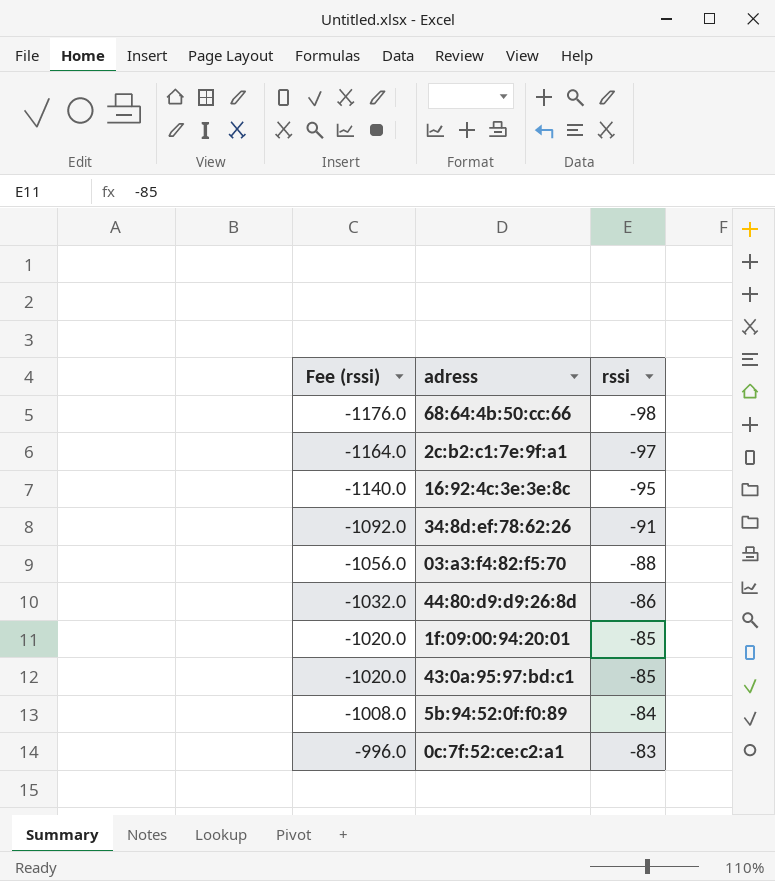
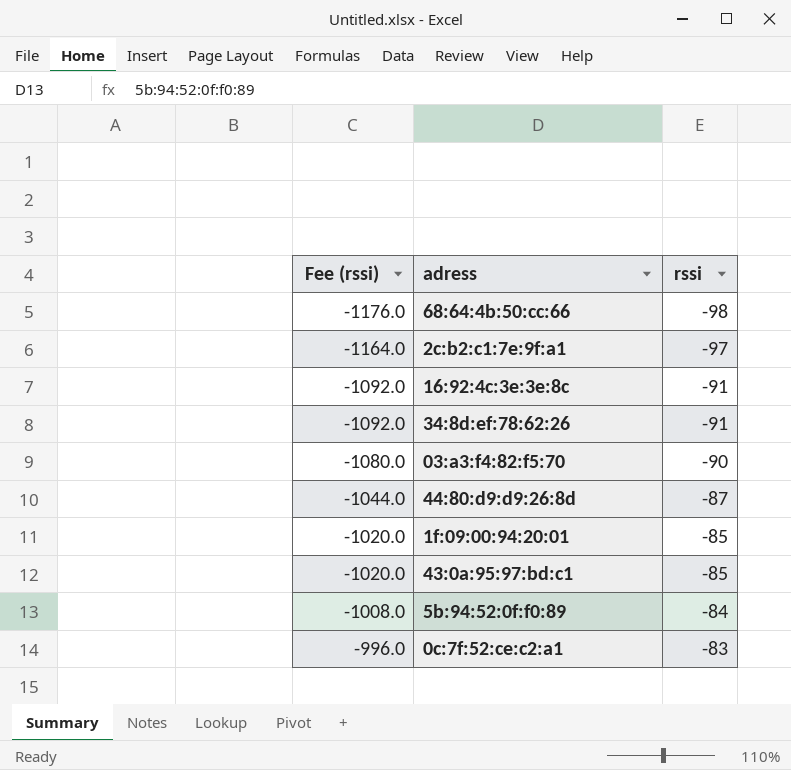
16:92:4c:3e:3e:8c | Fee (rssi): -1140.0 -> -1092.0
16:92:4c:3e:3e:8c | rssi: -95 -> -91
03:a3:f4:82:f5:70 | Fee (rssi): -1056.0 -> -1080.0
03:a3:f4:82:f5:70 | rssi: -88 -> -90
44:80:d9:d9:26:8d | Fee (rssi): -1032.0 -> -1044.0
44:80:d9:d9:26:8d | rssi: -86 -> -87

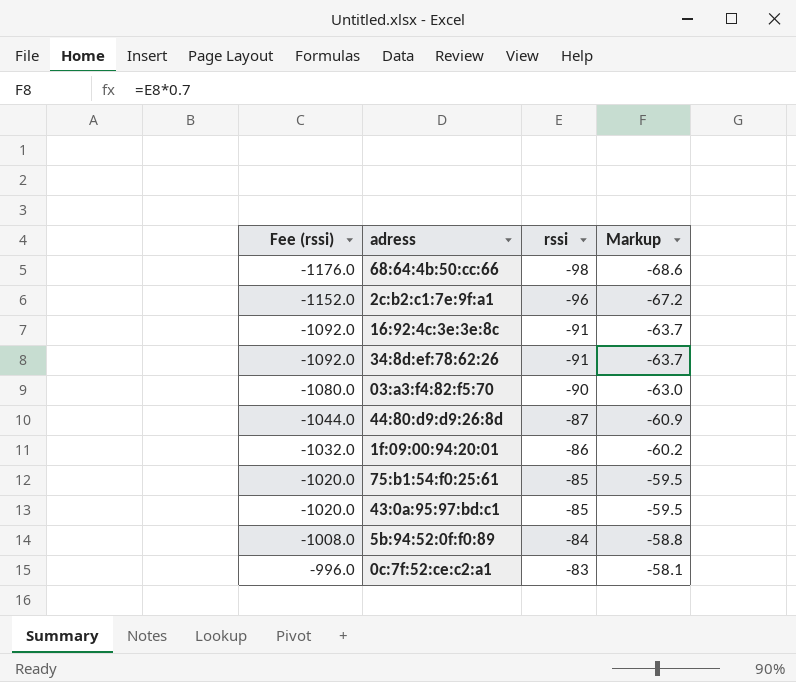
column Markup | formula: none -> [rssi] * 0.7
2c:b2:c1:7e:9f:a1 | Fee (rssi): -1164.0 -> -1152.0
2c:b2:c1:7e:9f:a1 | rssi: -97 -> -96
1f:09:00:94:20:01 | Fee (rssi): -1020.0 -> -1032.0
1f:09:00:94:20:01 | rssi: -85 -> -86
row 75:b1:54:f0:25:61: none -> -1020.0 | -85 | -59.5

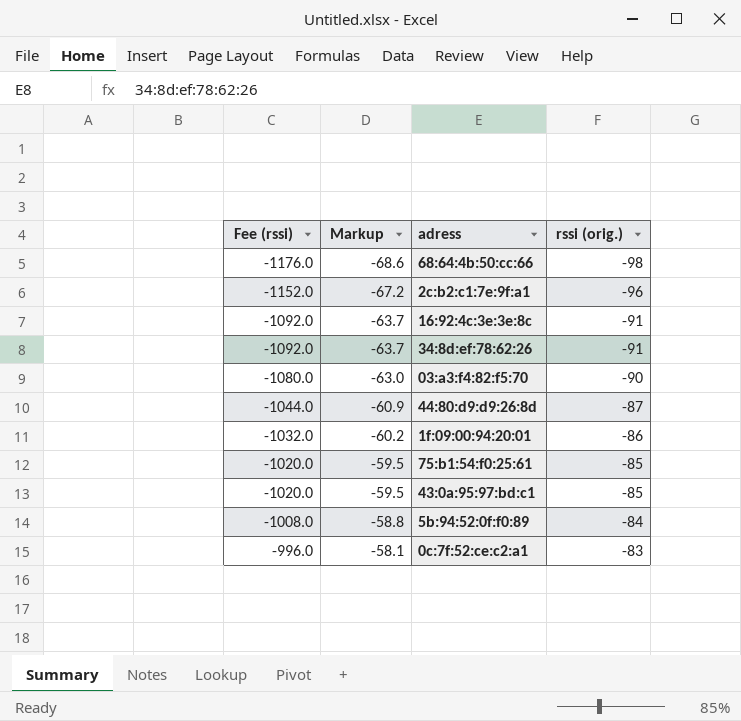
column Markup | position: 4 -> 2
column name: rssi -> rssi (orig.)

